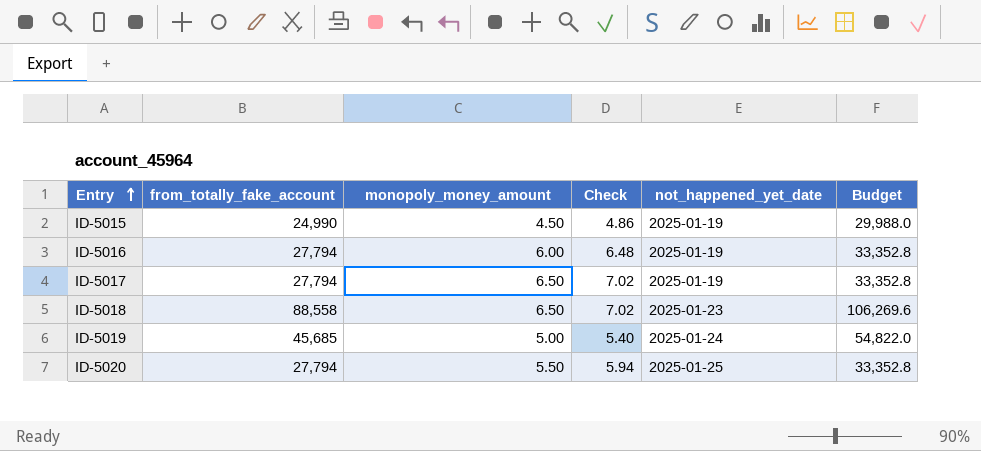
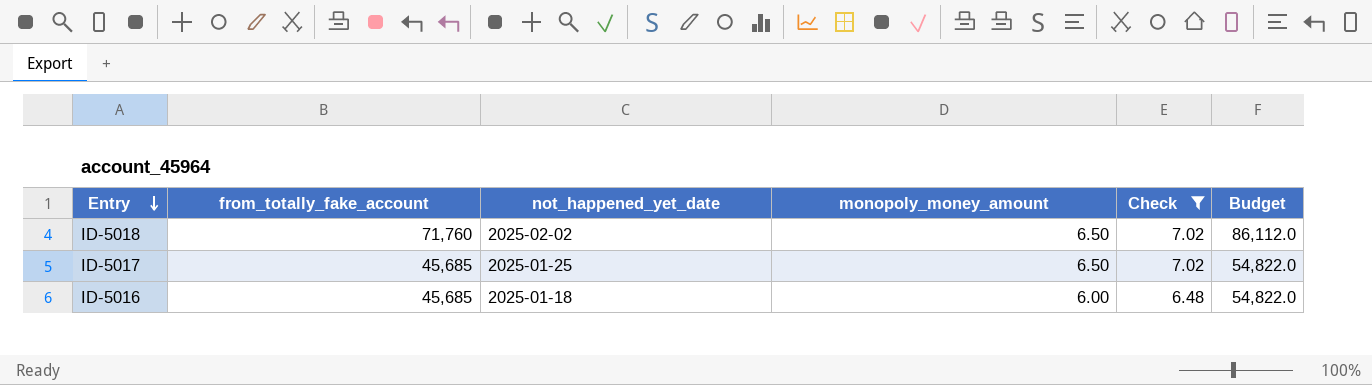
filter: none -> Check >= 6.48
row order: Entry ascending -> Entry descending
column not_happened_yet_date | position: 5 -> 3
ID-5018 | from_totally_fake_account: 88,558 -> 71,760
ID-5018 | not_happened_yet_date: 2025-01-23 -> 2025-02-02
ID-5018 | Budget: 106,269.6 -> 86,112.0
ID-5017 | from_totally_fake_account: 27,794 -> 45,685
ID-5017 | not_happened_yet_date: 2025-01-19 -> 2025-01-25
ID-5017 | Budget: 33,352.8 -> 54,822.0
ID-5016 | from_totally_fake_account: 27,794 -> 45,685
ID-5016 | not_happened_yet_date: 2025-01-19 -> 2025-01-18
ID-5016 | Budget: 33,352.8 -> 54,822.0

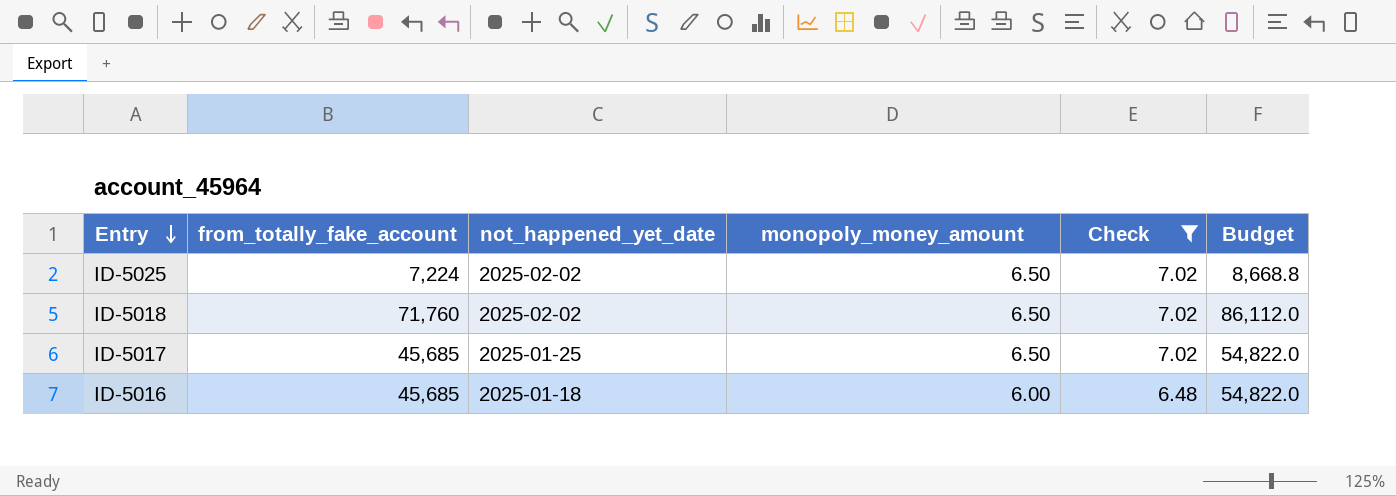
row ID-5025: none -> 7,224 | 2025-02-02 | 6.50 | 7.02 | 8,668.8

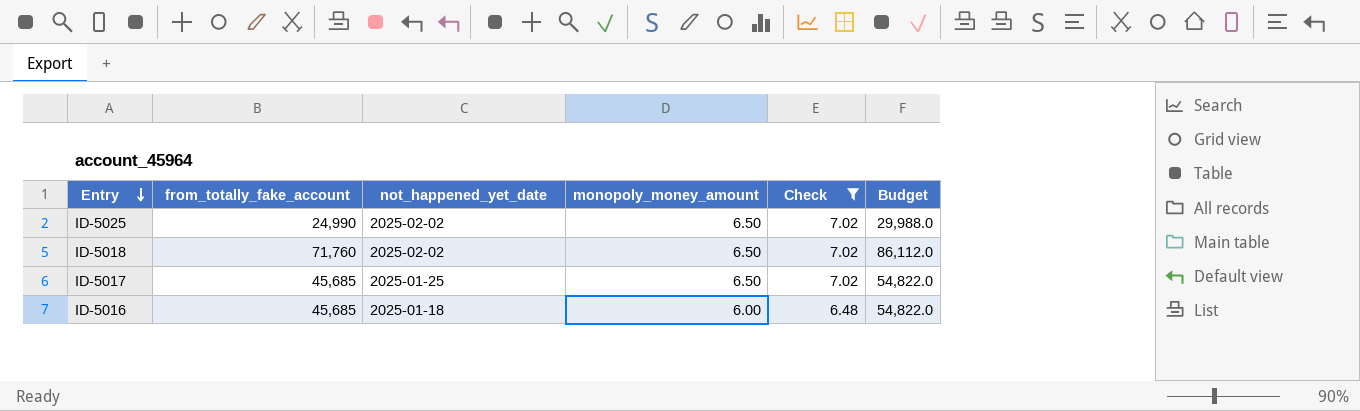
ID-5025 | from_totally_fake_account: 7,224 -> 24,990
ID-5025 | Budget: 8,668.8 -> 29,988.0

